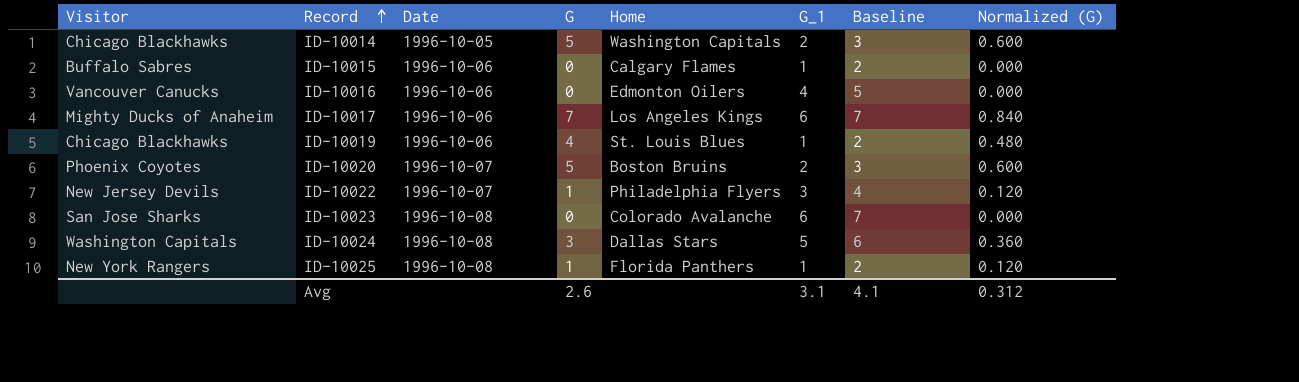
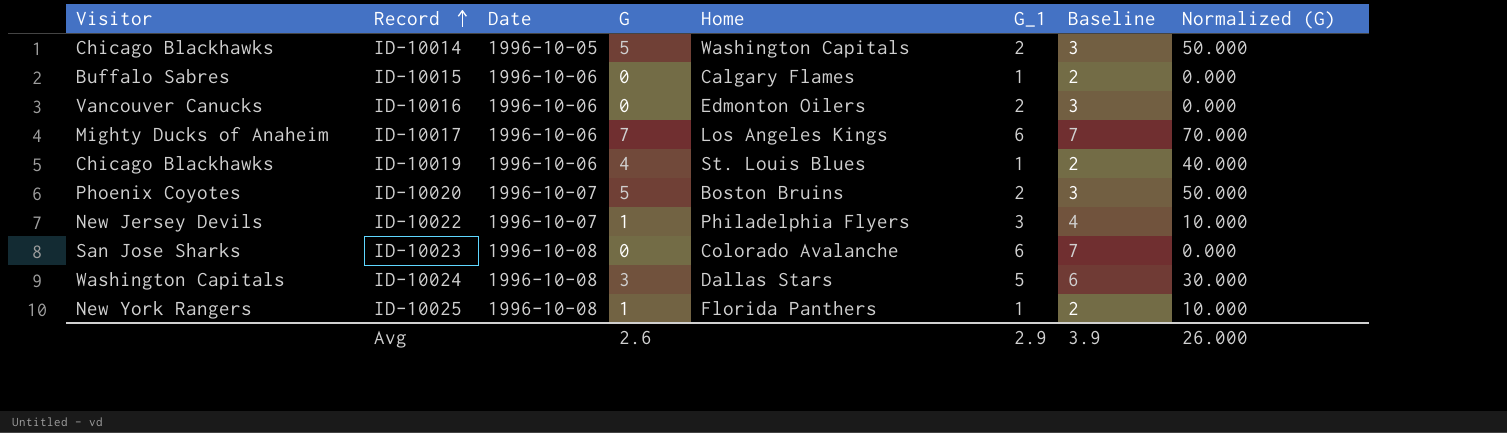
column Normalized (G) | formula: [G] * 0.12 -> [G] * 10
ID-10016 | G_1: 4 -> 2
ID-10016 | Baseline: 5 -> 3
Avg | G_1: 3.1 -> 2.9
Avg | Baseline: 4.1 -> 3.9
Avg | Normalized (G): 0.312 -> 26.000

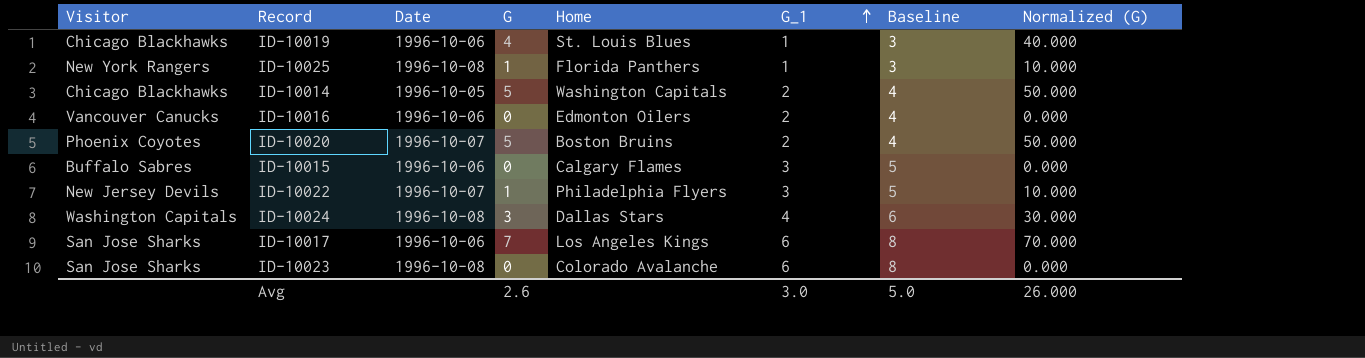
row order: Record ascending -> G_1 ascending
column Baseline | formula: [G_1] + 1 -> [G_1] + 2
ID-10015 | G_1: 1 -> 3
ID-10024 | G_1: 5 -> 4
ID-10017 | Visitor: Mighty Ducks of Anaheim -> San Jose Sharks
Avg | G_1: 2.9 -> 3.0
Avg | Baseline: 3.9 -> 5.0

